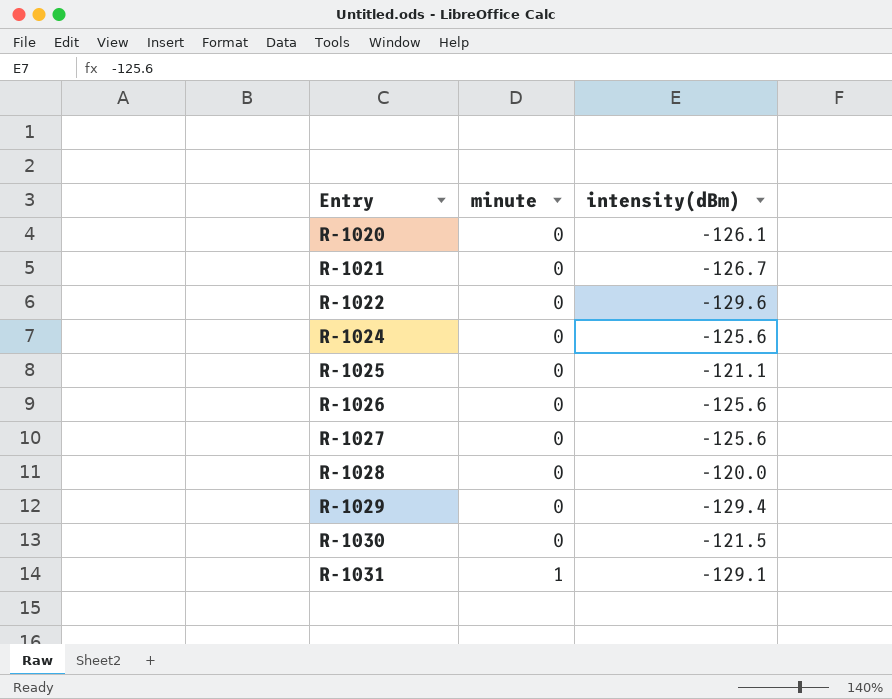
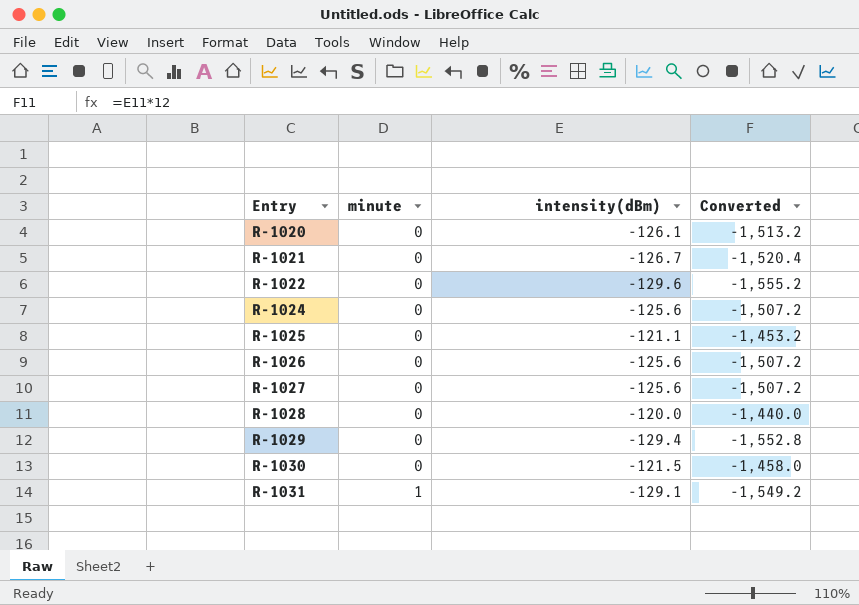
column Converted | formula: none -> [intensity(dBm)] * 12

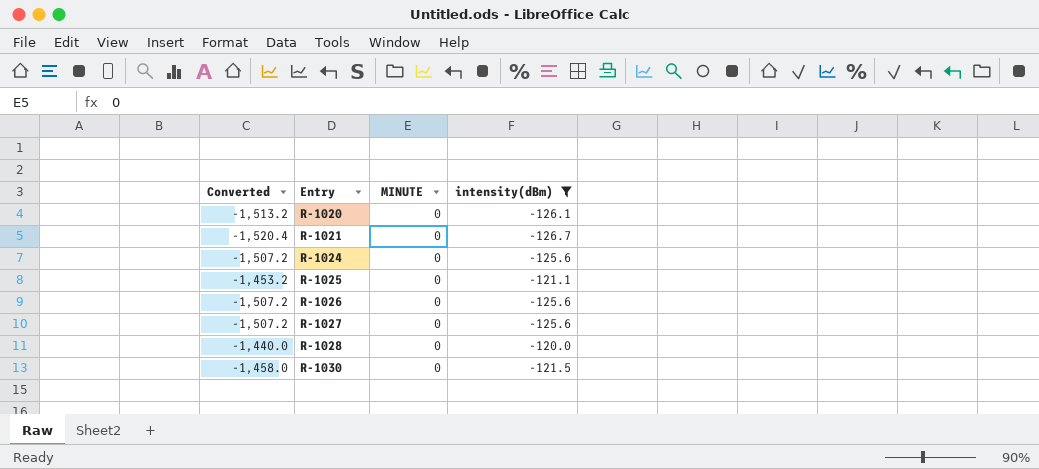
filter: none -> intensity(dBm) >= -126.7
column Converted | position: 4 -> 1
column name: minute -> MINUTE

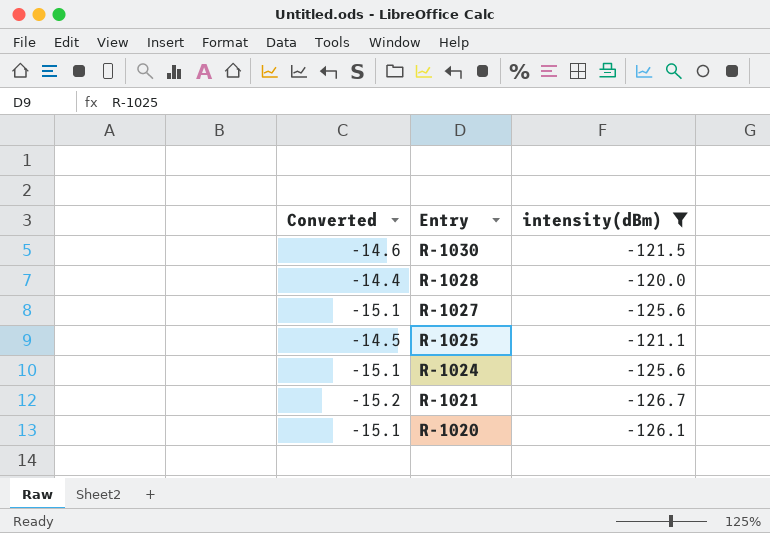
row order: Entry ascending -> Entry descending
column MINUTE | position: 3 -> none
column Converted | formula: [intensity(dBm)] * 12 -> [intensity(dBm)] * 0.12
row R-1026: -1,507.2 | 0 | -125.6 -> none

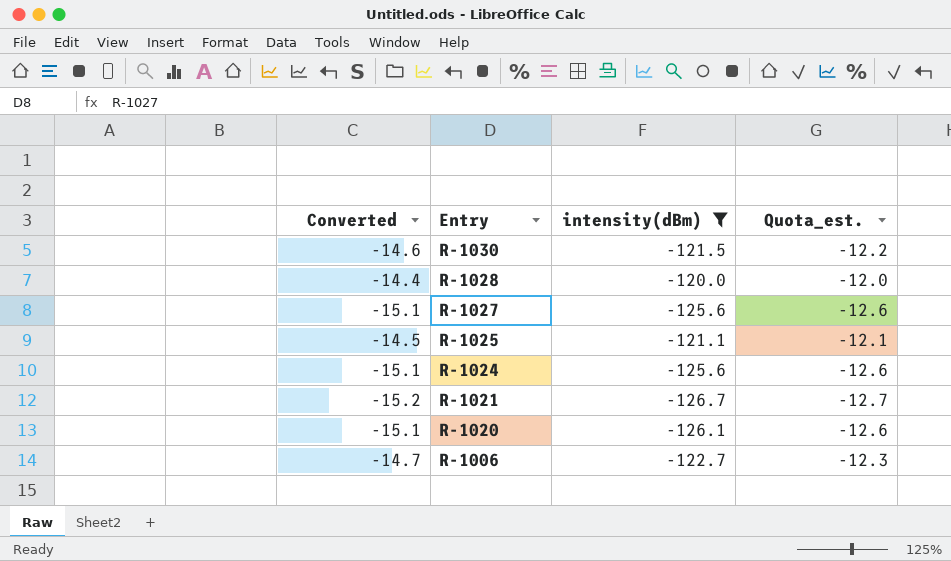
column Quota_est. | formula: none -> [intensity(dBm)] * 0.1
row R-1006: none -> -14.7 | -122.7 | -12.3

